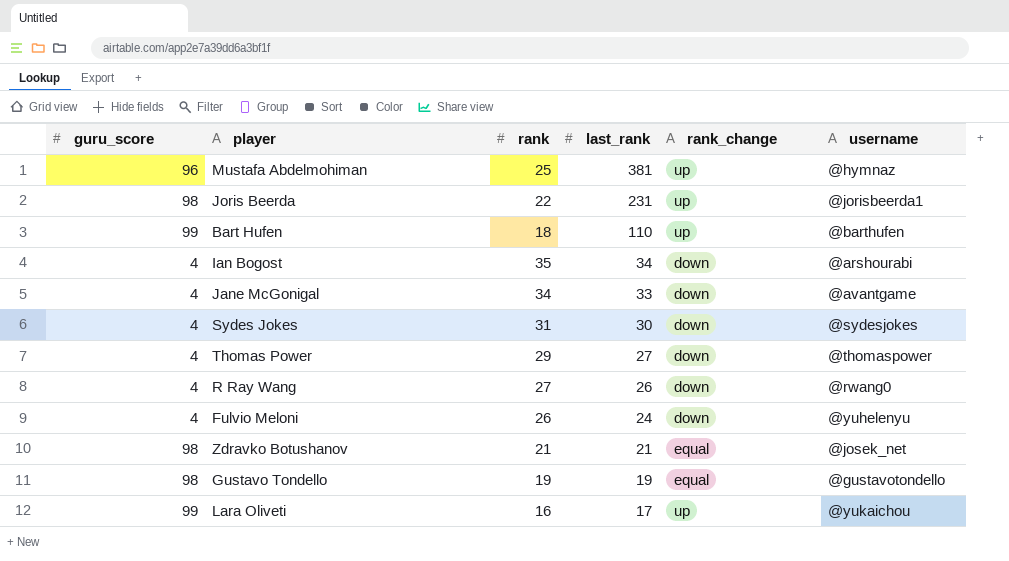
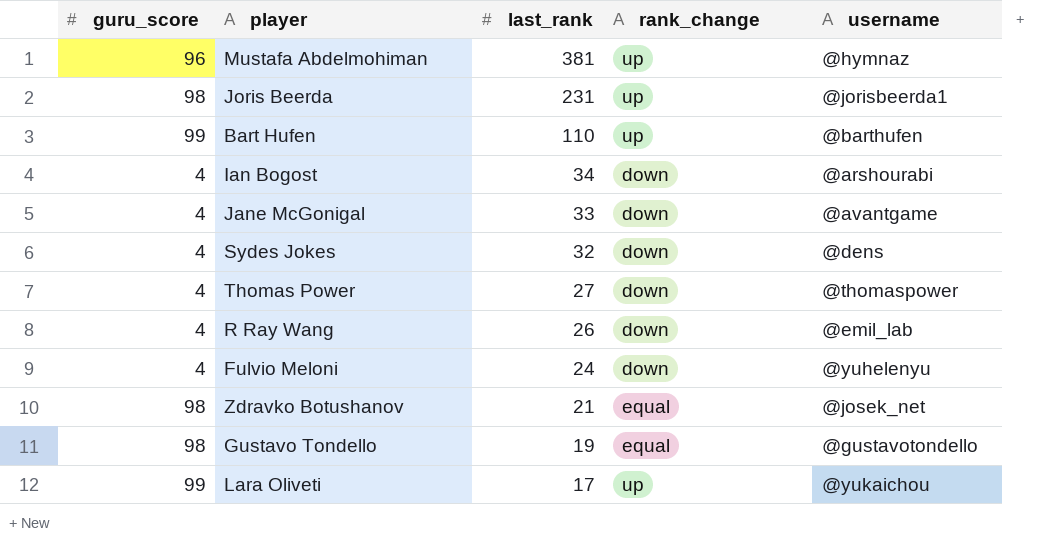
column rank | position: 3 -> none
Sydes Jokes | last_rank: 30 -> 32
Sydes Jokes | username: @sydesjokes -> @dens
R Ray Wang | username: @rwang0 -> @emil_lab

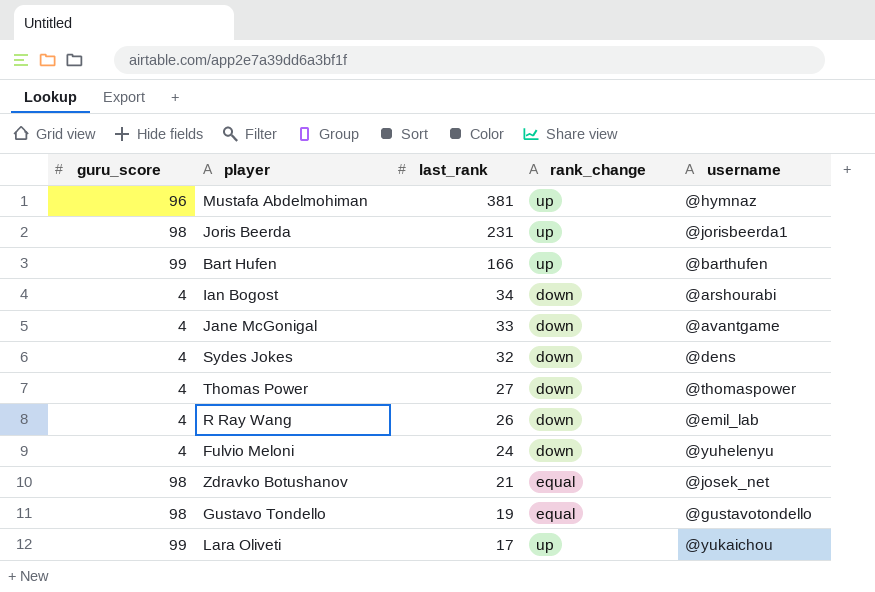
Bart Hufen | last_rank: 110 -> 166

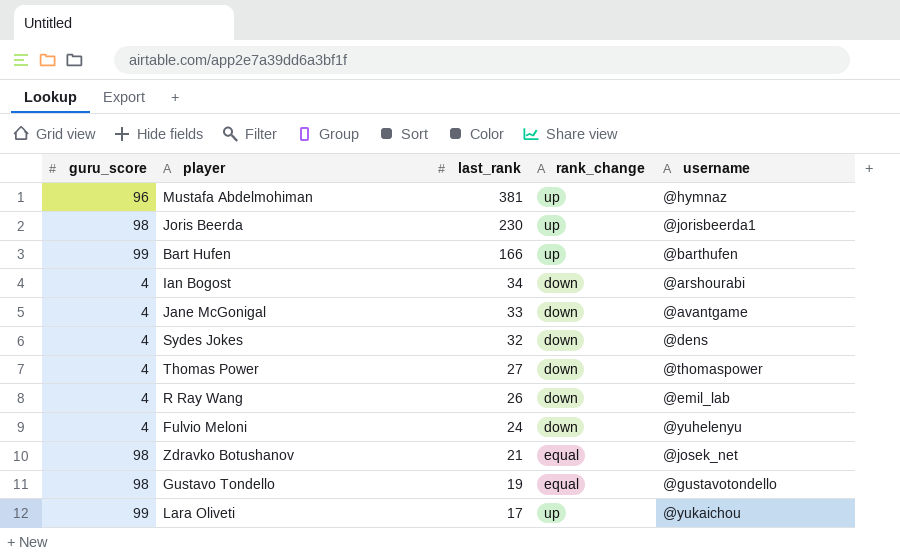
Joris Beerda | last_rank: 231 -> 230

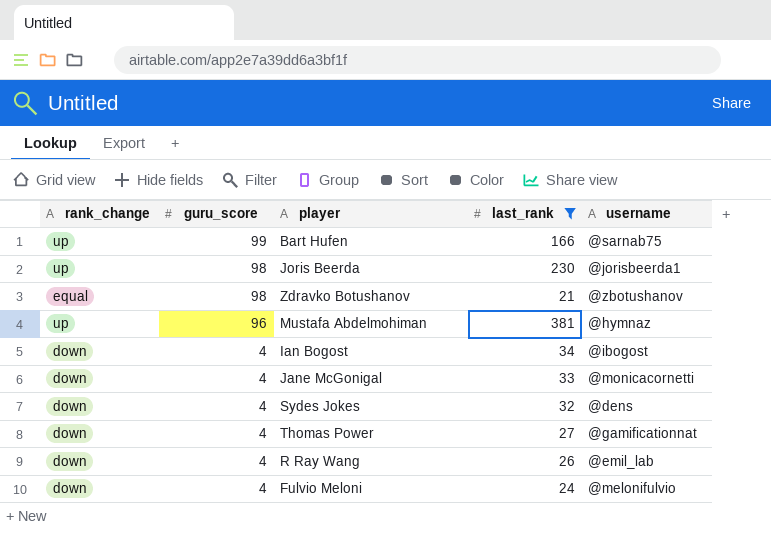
filter: none -> last_rank >= 21
row order: last_rank descending -> guru_score descending
column rank_change | position: 4 -> 1
Bart Hufen | username: @barthufen -> @sarnab75
Zdravko Botushanov | username: @josek_net -> @zbotushanov
Ian Bogost | username: @arshourabi -> @ibogost
Jane McGonigal | username: @avantgame -> @monicacornetti
Thomas Power | username: @thomaspower -> @gamificationnat
Fulvio Meloni | username: @yuhelenyu -> @melonifulvio

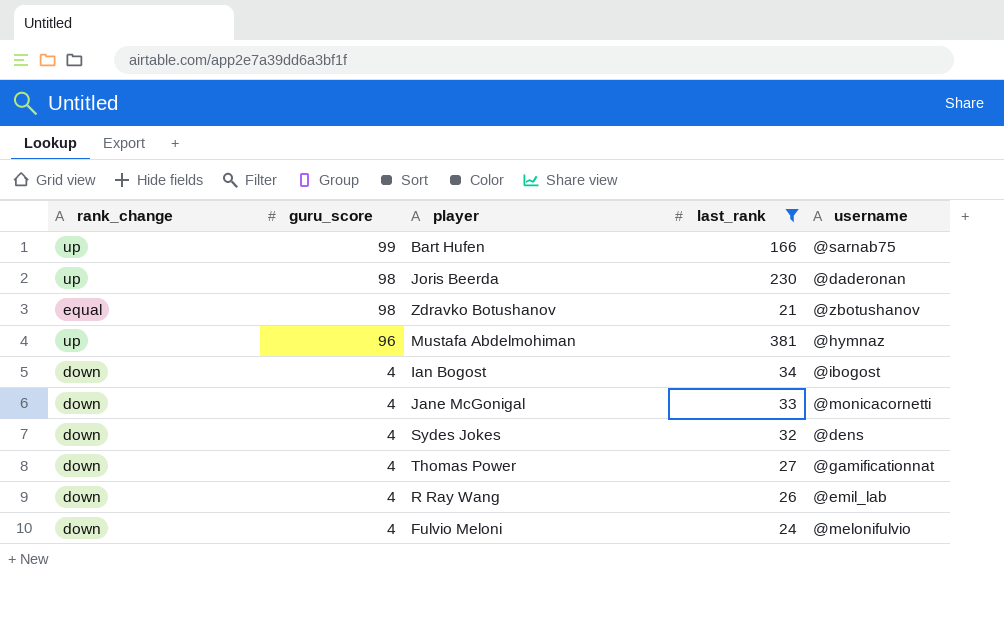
Joris Beerda | username: @jorisbeerda1 -> @daderonan

